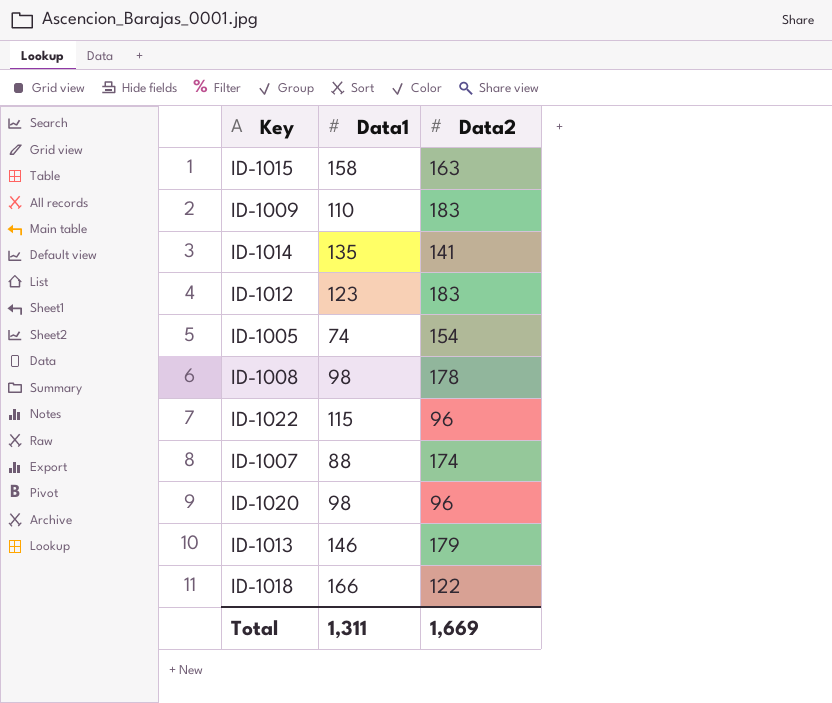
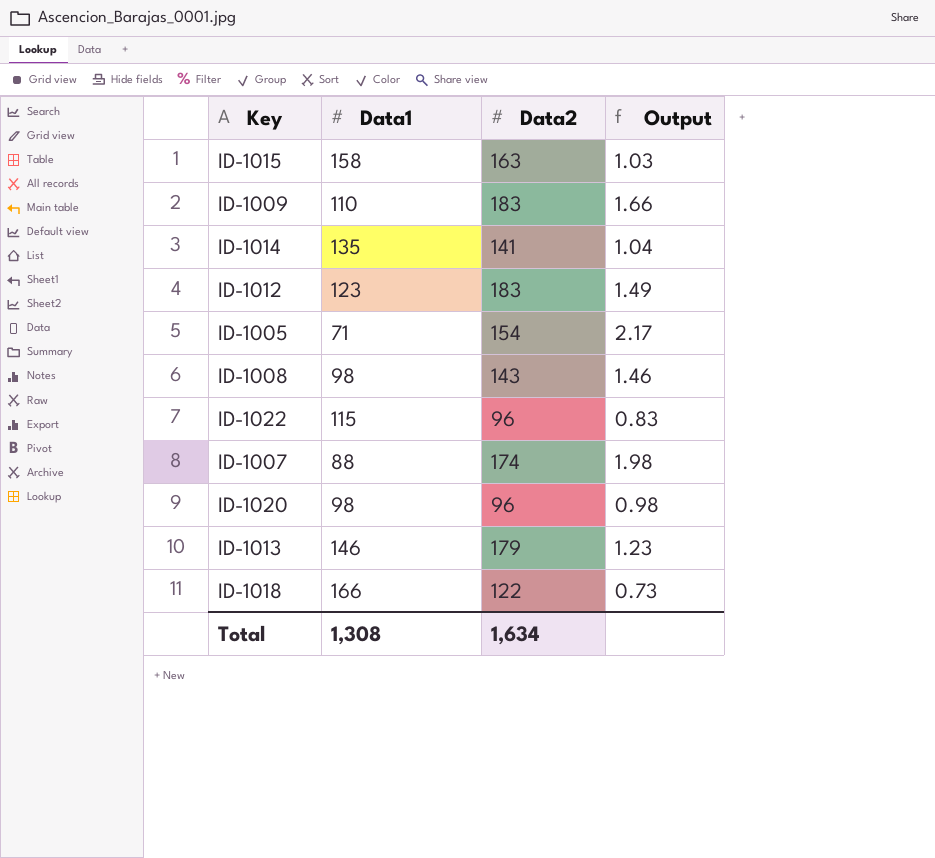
column Output | formula: none -> [Data2] / [Data1]
ID-1005 | Data1: 74 -> 71
ID-1008 | Data2: 178 -> 143
Total | Data1: 1,311 -> 1,308
Total | Data2: 1,669 -> 1,634

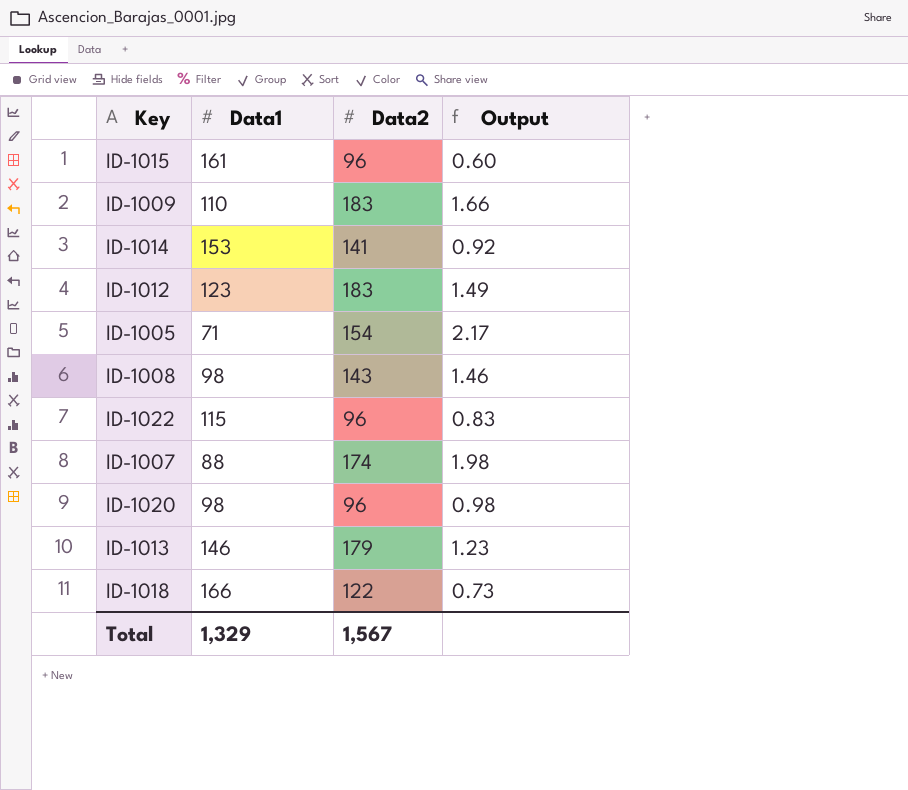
ID-1015 | Data1: 158 -> 161
ID-1015 | Data2: 163 -> 96
ID-1015 | Output: 1.03 -> 0.60
ID-1014 | Data1: 135 -> 153
ID-1014 | Output: 1.04 -> 0.92
Total | Data1: 1,308 -> 1,329
Total | Data2: 1,634 -> 1,567

